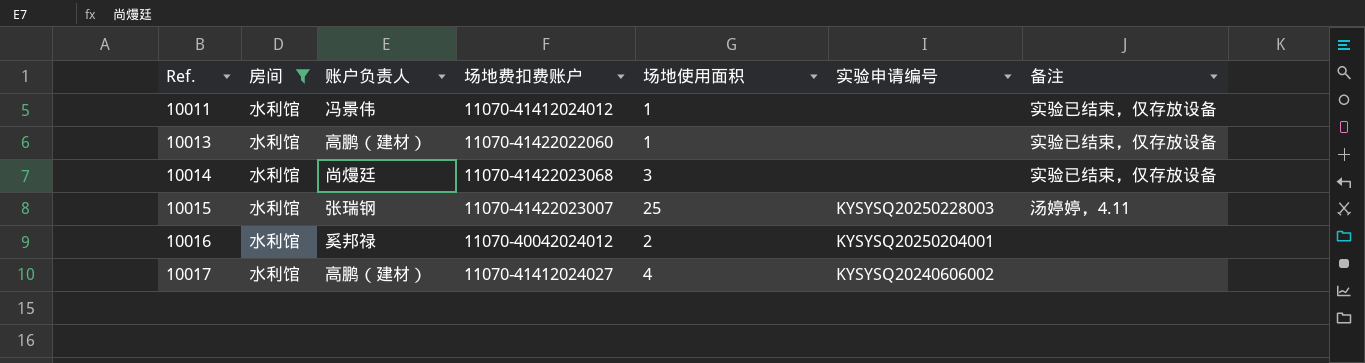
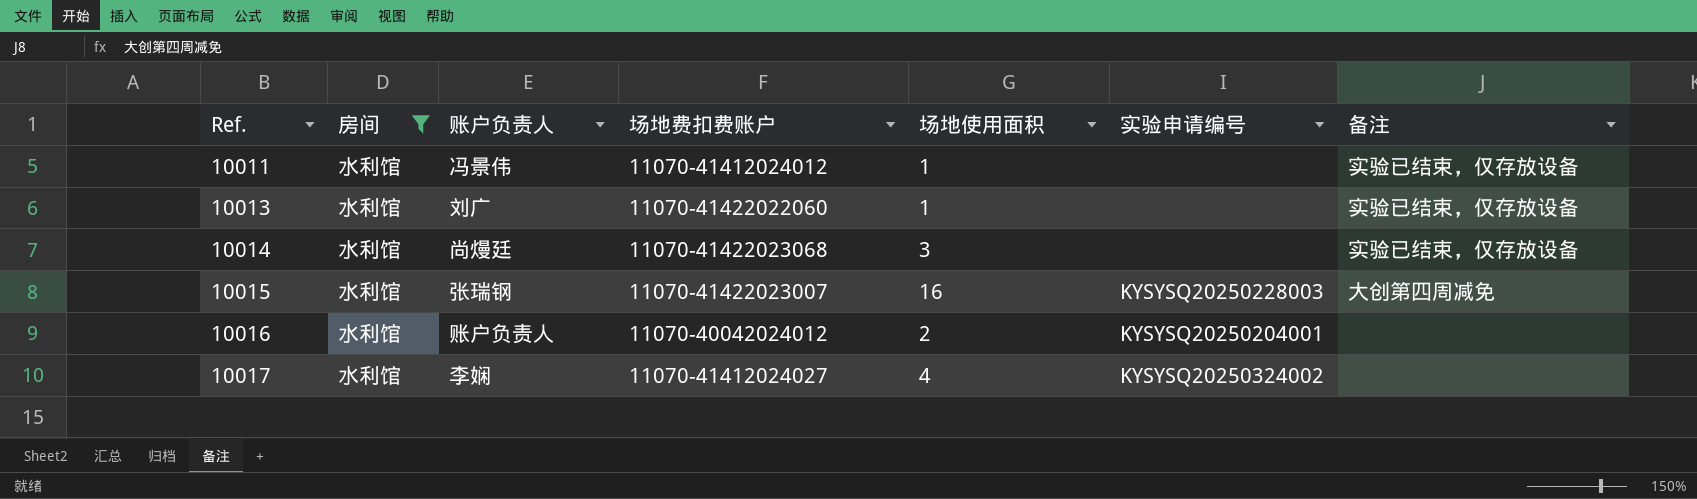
10013 | 账户负责人: 高鹏（建材） -> 刘广
10015 | 场地使用面积: 25 -> 16
10015 | 备注: 汤婷婷，4.11 -> 大创第四周减免
10016 | 账户负责人: 奚邦禄 -> 账户负责人
10017 | 账户负责人: 高鹏（建材） -> 李娴
10017 | 实验申请编号: KYSYSQ20240606002 -> KYSYSQ20250324002

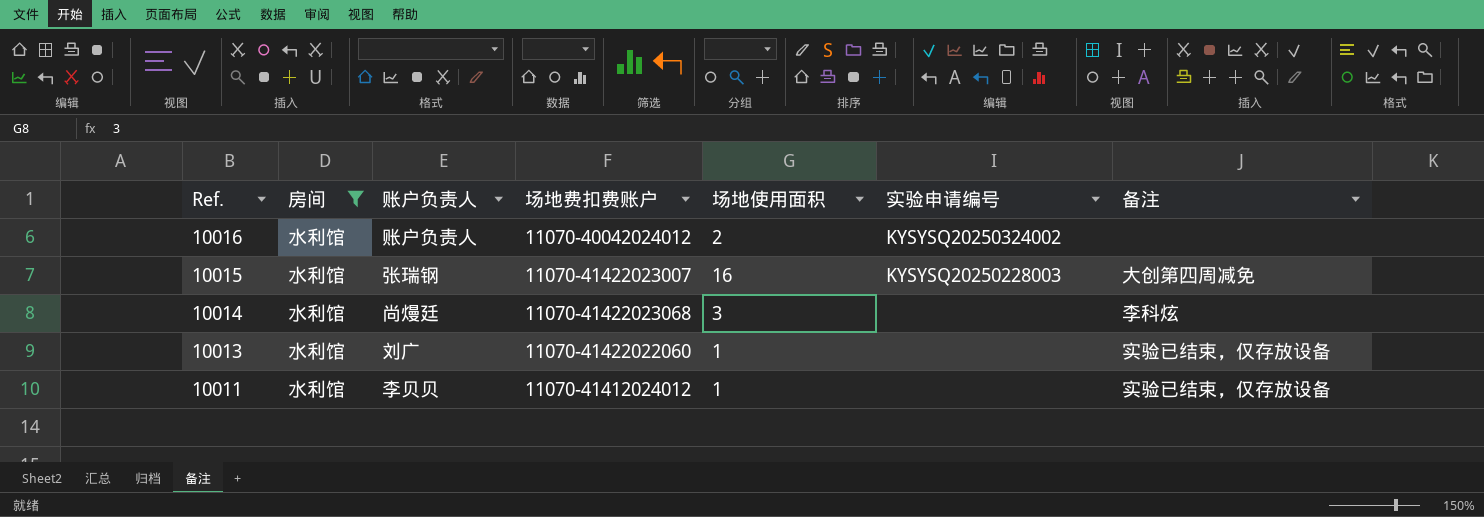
row order: Ref. ascending -> Ref. descending
row 10017: 水利馆 | 李娴 | 11070-41412024027 | 4 | KYSYSQ20250324002 | none -> none
10016 | 实验申请编号: KYSYSQ20250204001 -> KYSYSQ20250324002
10014 | 备注: 实验已结束，仅存放设备 -> 李科炫
10011 | 账户负责人: 冯景伟 -> 李贝贝

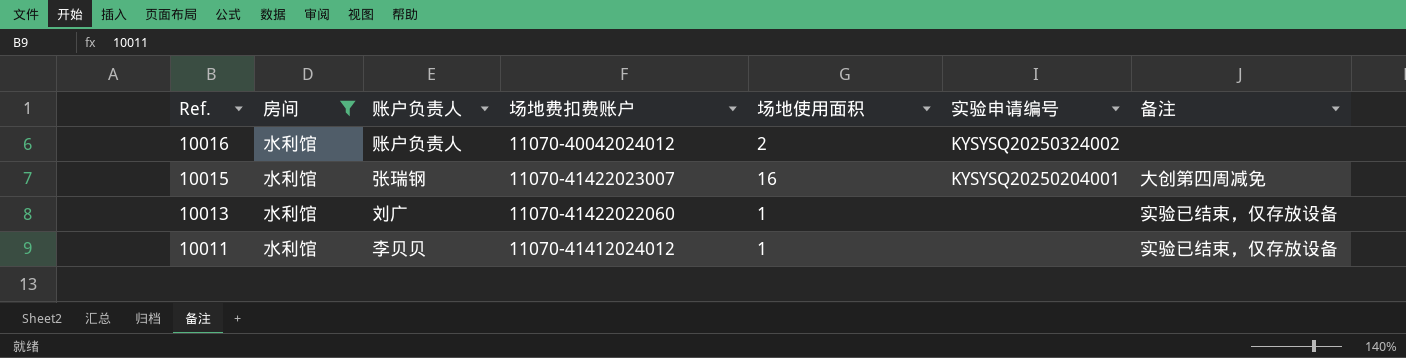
row 10014: 水利馆 | 尚熳廷 | 11070-41422023068 | 3 | none | 李科炫 -> none
10015 | 实验申请编号: KYSYSQ20250228003 -> KYSYSQ20250204001

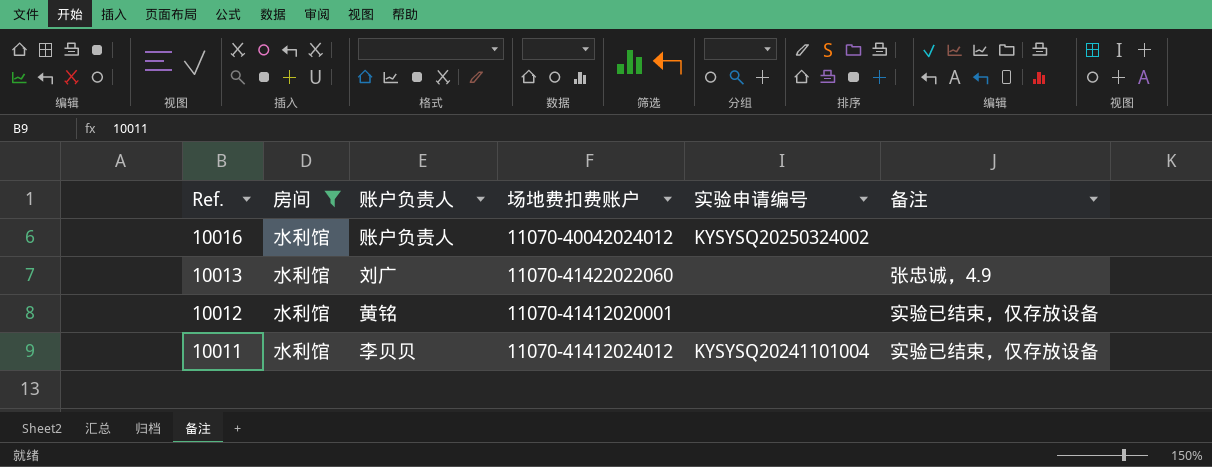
column 场地使用面积 | position: 5 -> none
row 10015: 水利馆 | 张瑞钢 | 11070-41422023007 | 16 | KYSYSQ20250204001 | 大创第四周减免 -> none
10013 | 备注: 实验已结束，仅存放设备 -> 张忠诚，4.9
row 10012: none -> 水利馆 | 黄铭 | 11070-41412020001 | none | 实验已结束，仅存放设备
10011 | 实验申请编号: none -> KYSYSQ20241101004

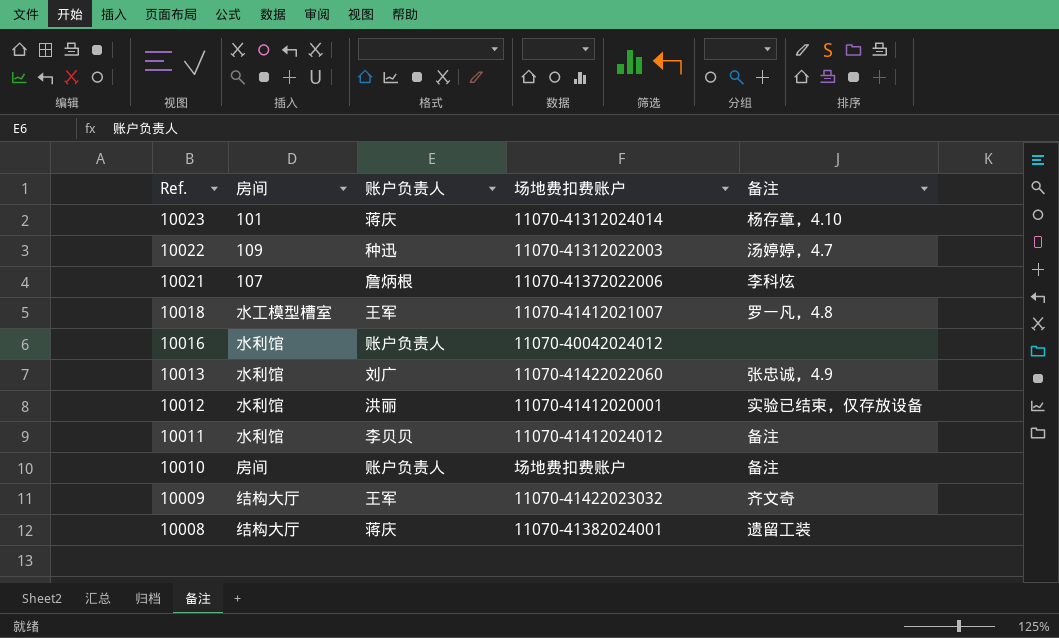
filter: 房间 = 水利馆 -> none
column 实验申请编号 | position: 5 -> none
10012 | 账户负责人: 黄铭 -> 洪丽
10011 | 备注: 实验已结束，仅存放设备 -> 备注

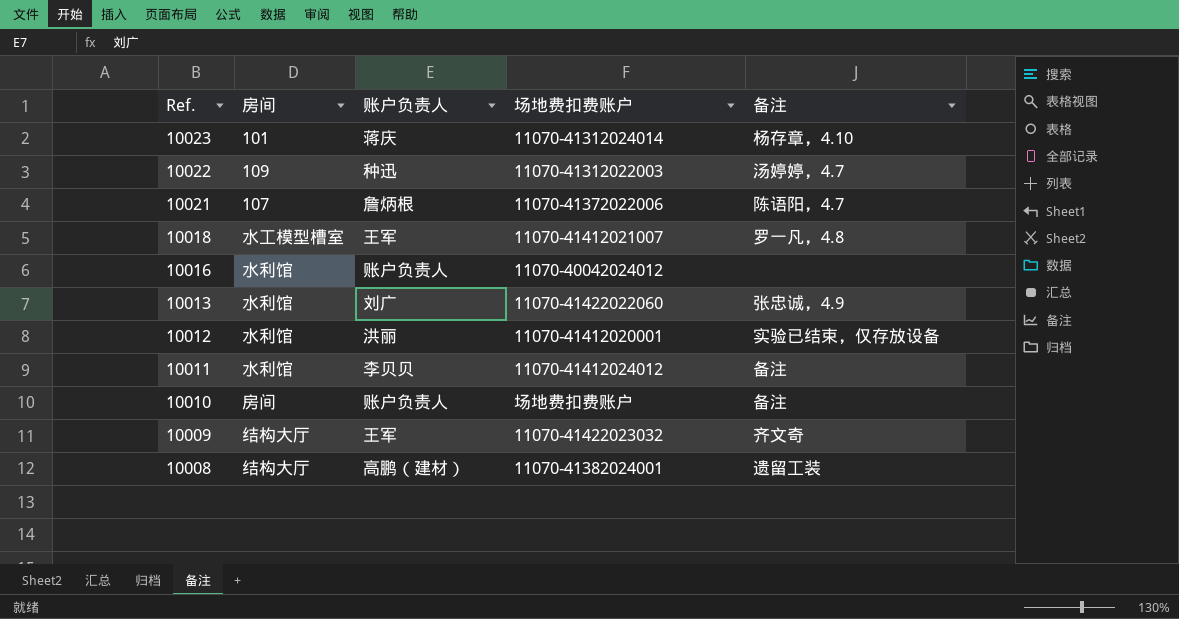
10021 | 备注: 李科炫 -> 陈语阳，4.7
10008 | 账户负责人: 蒋庆 -> 高鹏（建材）

